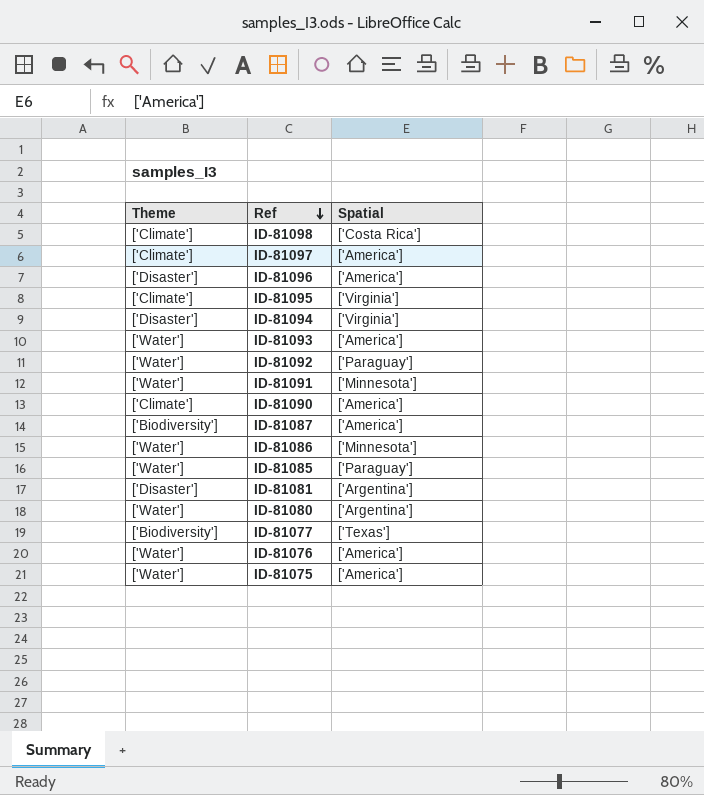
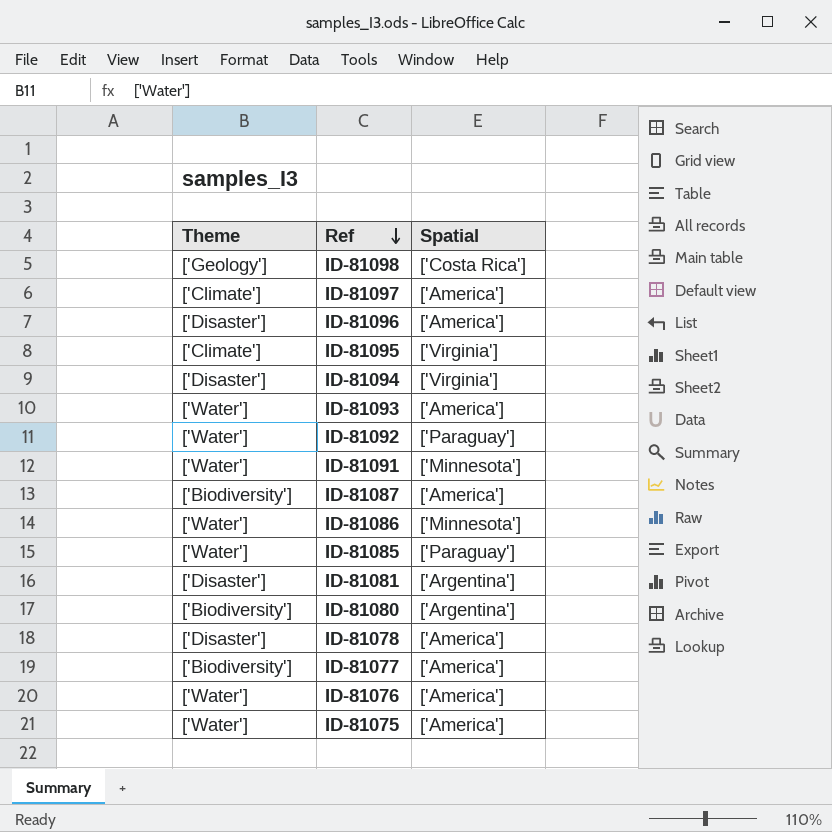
row ID-81090: ['Climate'] | ['America'] -> none
ID-81098 | Theme: ['Climate'] -> ['Geology']
ID-81080 | Theme: ['Water'] -> ['Biodiversity']
row ID-81078: none -> ['Disaster'] | ['America']
ID-81077 | Spatial: ['Texas'] -> ['America']

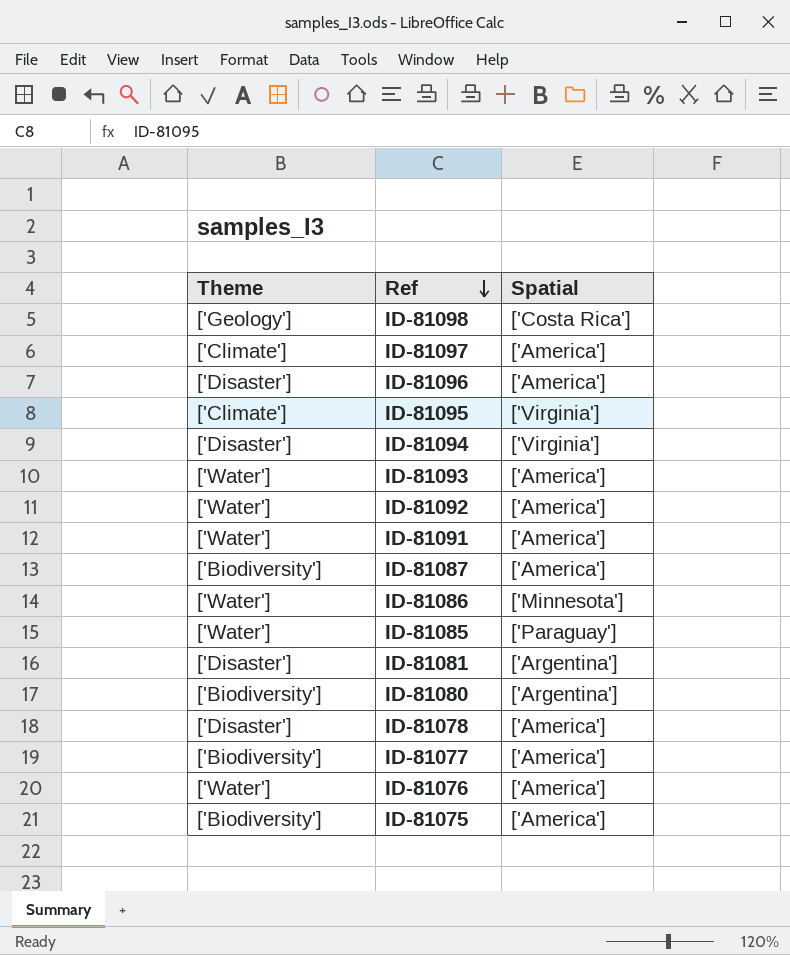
ID-81092 | Spatial: ['Paraguay'] -> ['America']
ID-81091 | Spatial: ['Minnesota'] -> ['America']
ID-81075 | Theme: ['Water'] -> ['Biodiversity']

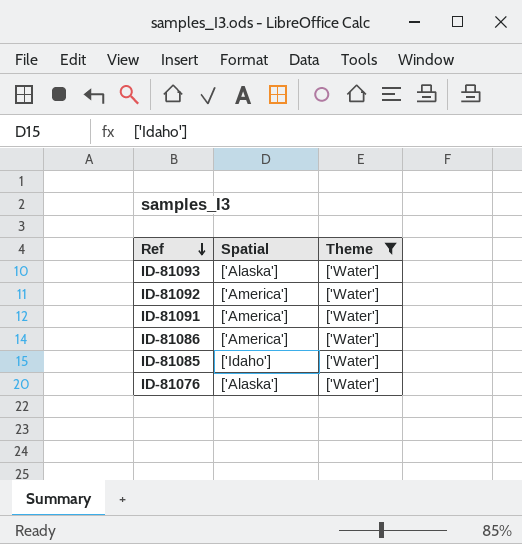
filter: none -> Theme = ['Water']
column Theme | position: 1 -> 3
ID-81093 | Spatial: ['America'] -> ['Alaska']
ID-81086 | Spatial: ['Minnesota'] -> ['America']
ID-81085 | Spatial: ['Paraguay'] -> ['Idaho']
ID-81076 | Spatial: ['America'] -> ['Alaska']

